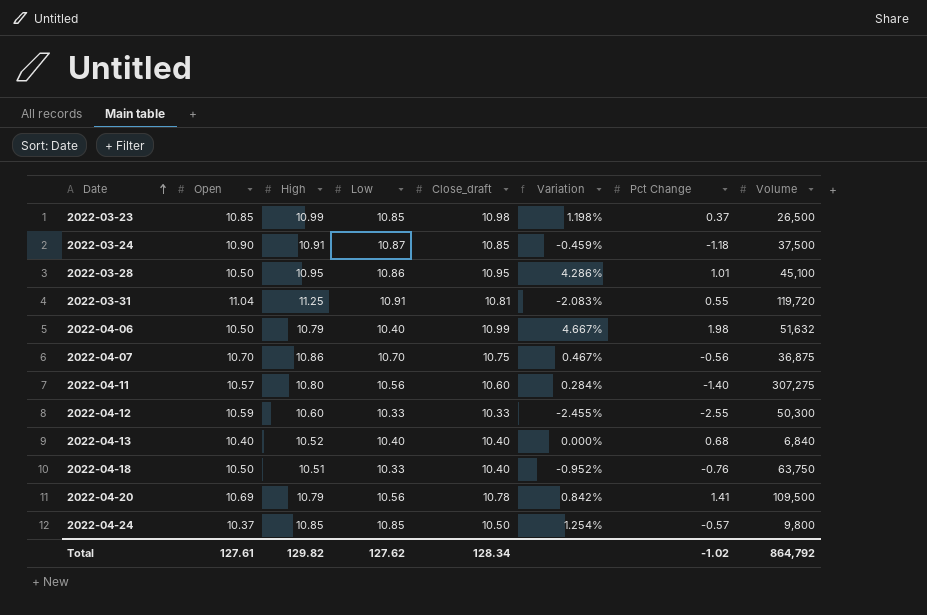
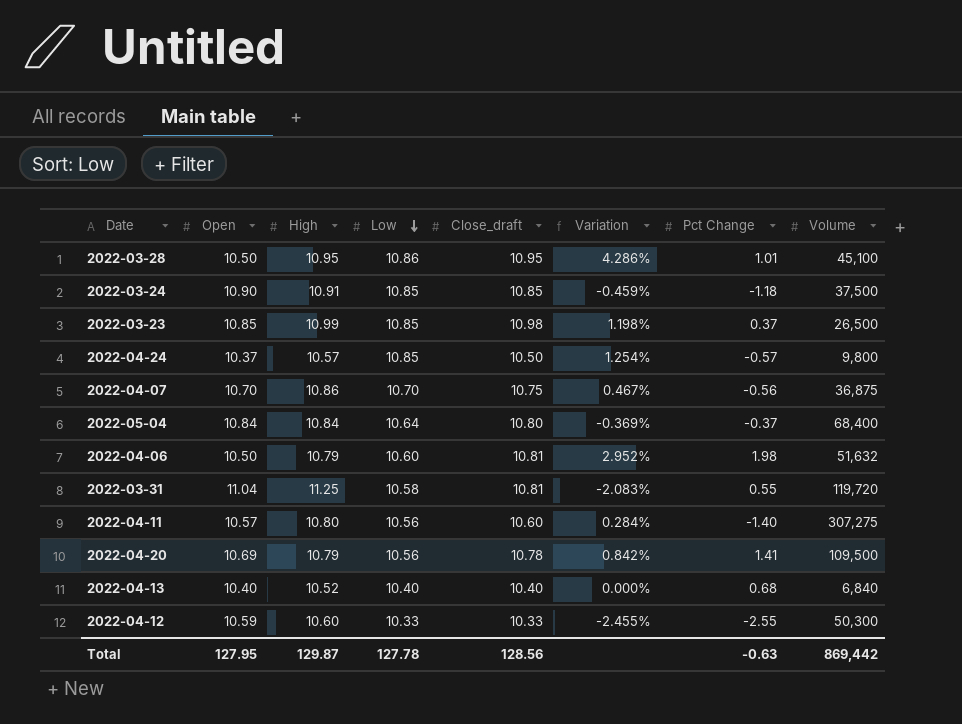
row order: Date ascending -> Low descending
row 2022-04-18: 10.50 | 10.51 | 10.33 | 10.40 | -0.952% | -0.76 | 63,750 -> none
2022-03-24 | Low: 10.87 -> 10.85
2022-04-24 | High: 10.85 -> 10.57
row 2022-05-04: none -> 10.84 | 10.84 | 10.64 | 10.80 | -0.369% | -0.37 | 68,400
2022-04-06 | Low: 10.40 -> 10.60
2022-04-06 | Close_draft: 10.99 -> 10.81
2022-04-06 | Variation: 4.667% -> 2.952%
2022-03-31 | Low: 10.91 -> 10.58
Total | Open: 127.61 -> 127.95
Total | High: 129.82 -> 129.87
Total | Low: 127.62 -> 127.78
Total | Close_draft: 128.34 -> 128.56
Total | Pct Change: -1.02 -> -0.63
Total | Volume: 864,792 -> 869,442

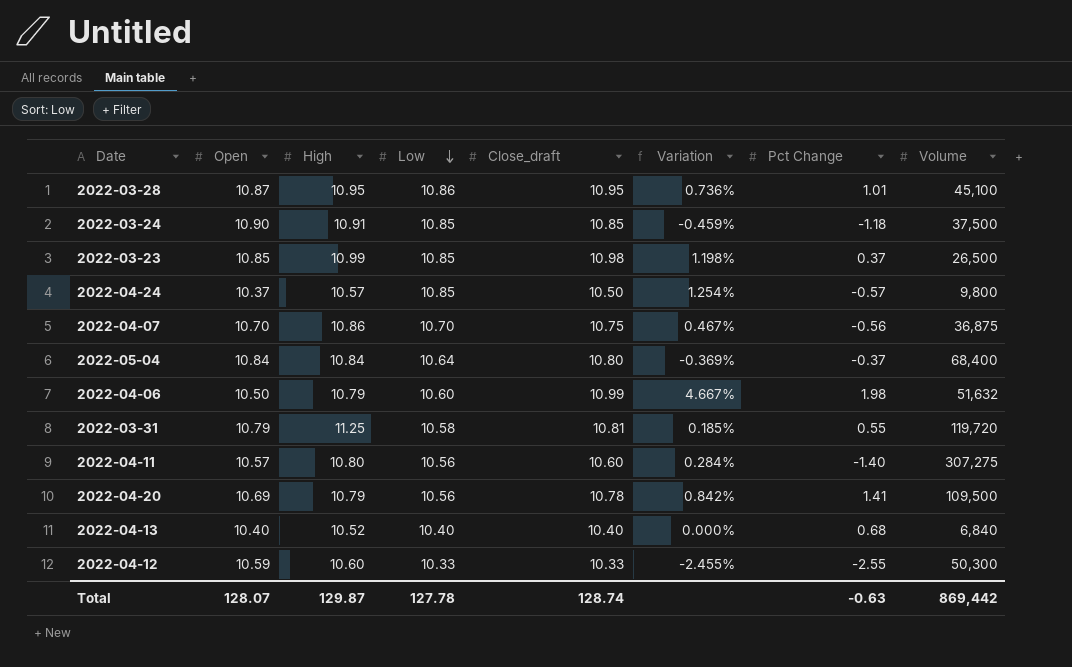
2022-03-28 | Open: 10.50 -> 10.87
2022-03-28 | Variation: 4.286% -> 0.736%
2022-04-06 | Close_draft: 10.81 -> 10.99
2022-04-06 | Variation: 2.952% -> 4.667%
2022-03-31 | Open: 11.04 -> 10.79
2022-03-31 | Variation: -2.083% -> 0.185%
Total | Open: 127.95 -> 128.07
Total | Close_draft: 128.56 -> 128.74

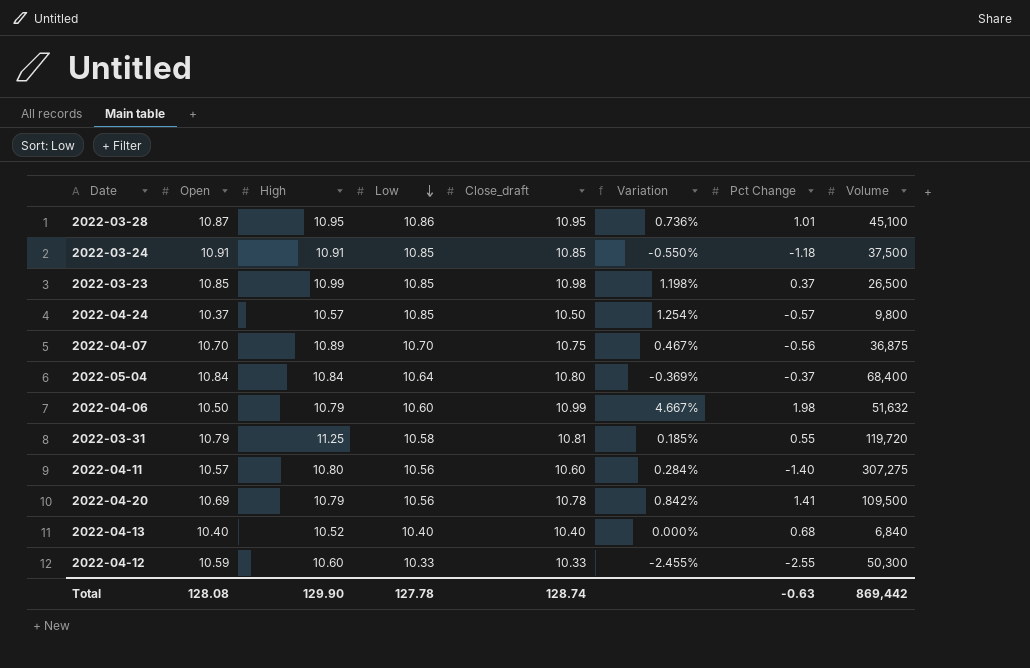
2022-03-24 | Open: 10.90 -> 10.91
2022-03-24 | Variation: -0.459% -> -0.550%
2022-04-07 | High: 10.86 -> 10.89
Total | Open: 128.07 -> 128.08
Total | High: 129.87 -> 129.90

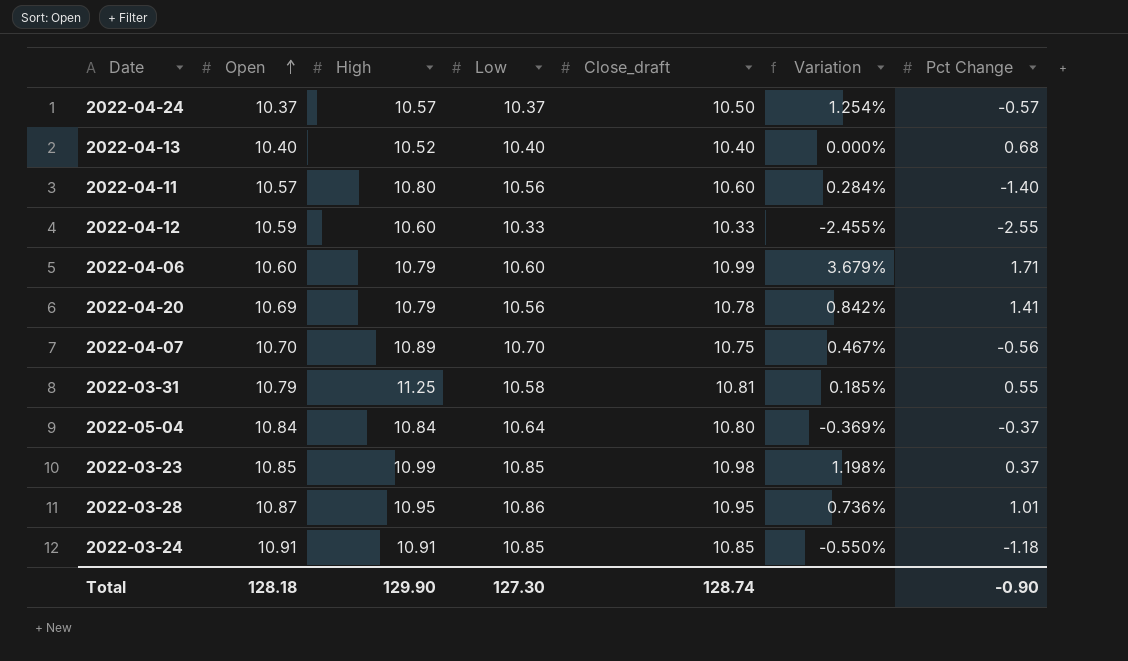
row order: Low descending -> Open ascending
column Volume | position: 8 -> none
2022-04-24 | Low: 10.85 -> 10.37
2022-04-06 | Open: 10.50 -> 10.60
2022-04-06 | Variation: 4.667% -> 3.679%
2022-04-06 | Pct Change: 1.98 -> 1.71
Total | Open: 128.08 -> 128.18
Total | Low: 127.78 -> 127.30
Total | Pct Change: -0.63 -> -0.90

